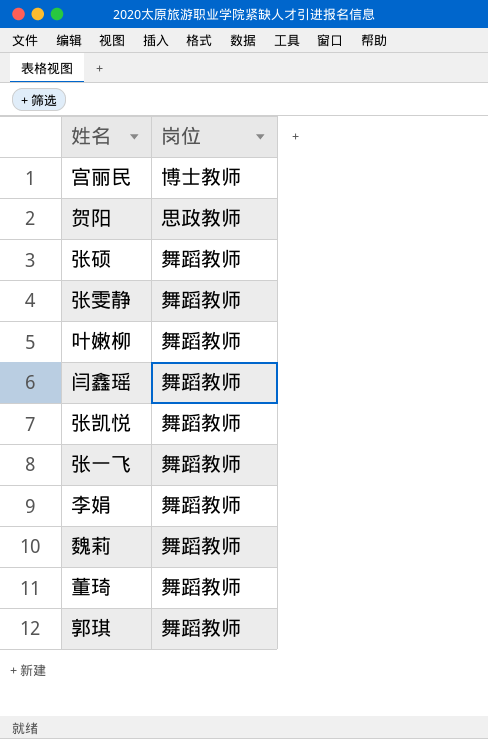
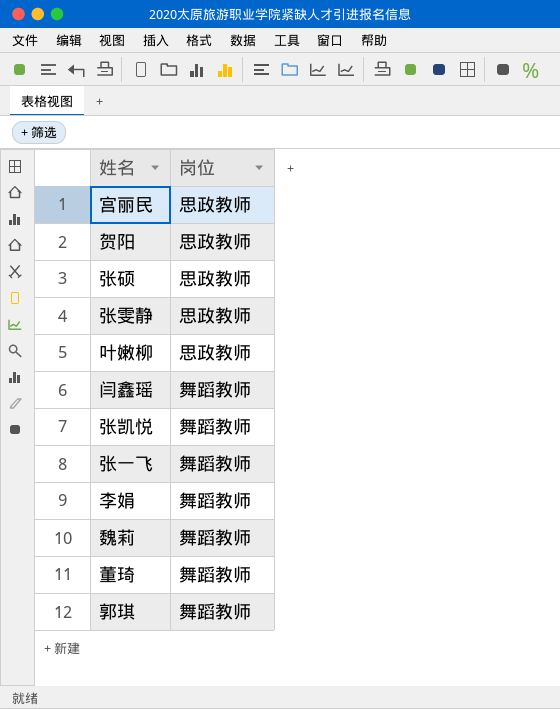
宫丽民 | 岗位: 博士教师 -> 思政教师
张硕 | 岗位: 舞蹈教师 -> 思政教师
张雯静 | 岗位: 舞蹈教师 -> 思政教师
叶嫩柳 | 岗位: 舞蹈教师 -> 思政教师

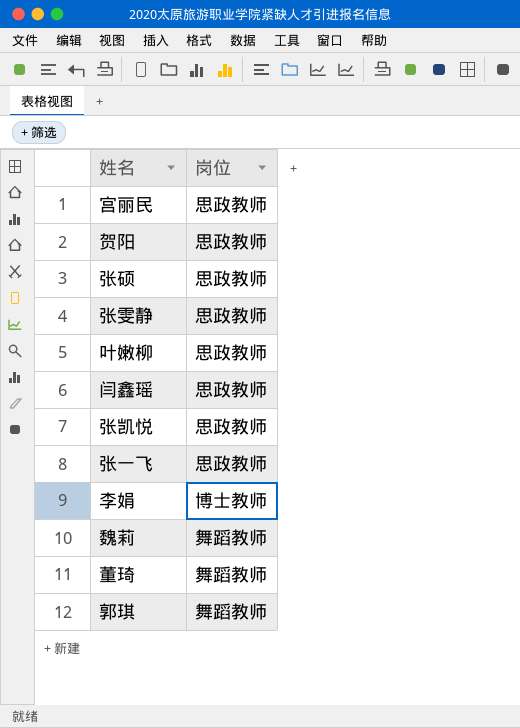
闫鑫瑶 | 岗位: 舞蹈教师 -> 思政教师
张凯悦 | 岗位: 舞蹈教师 -> 思政教师
张一飞 | 岗位: 舞蹈教师 -> 思政教师
李娟 | 岗位: 舞蹈教师 -> 博士教师

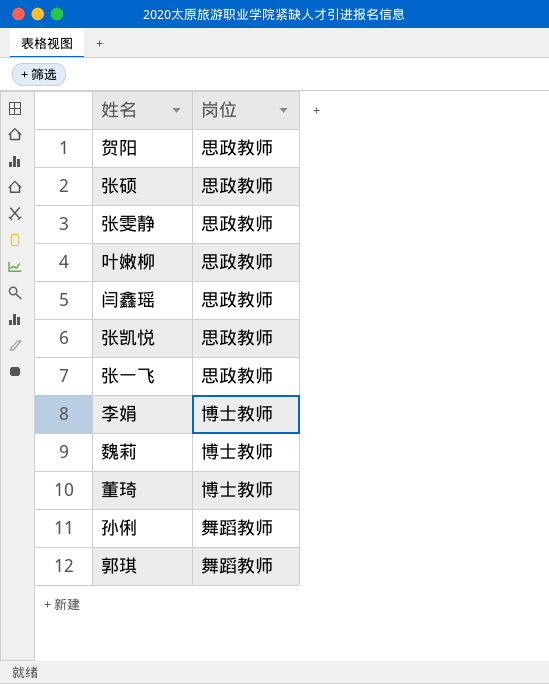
row 宫丽民: 思政教师 -> none
魏莉 | 岗位: 舞蹈教师 -> 博士教师
董琦 | 岗位: 舞蹈教师 -> 博士教师
row 孙俐: none -> 舞蹈教师

